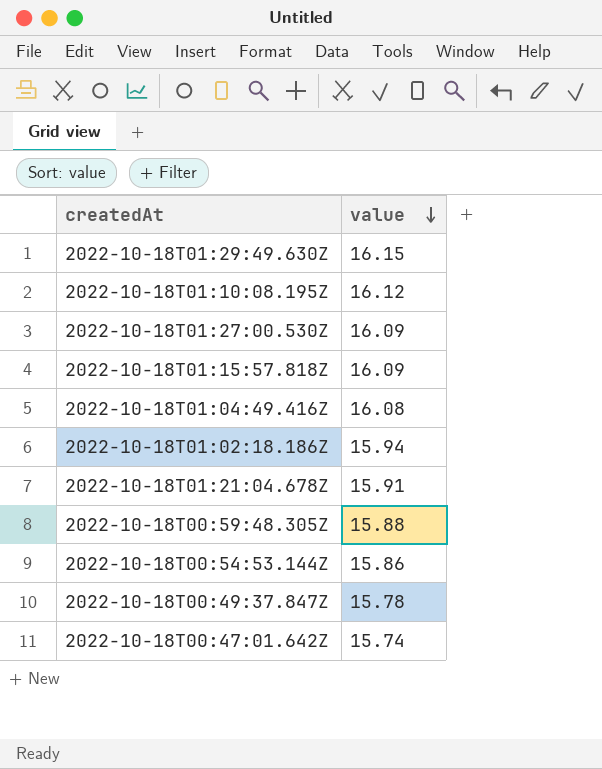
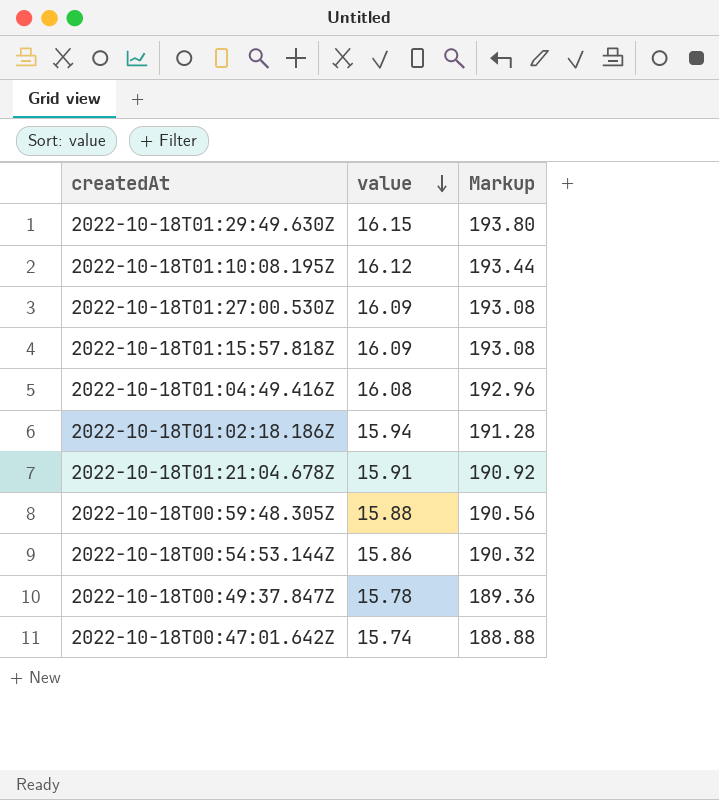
column Markup | formula: none -> [value] * 12

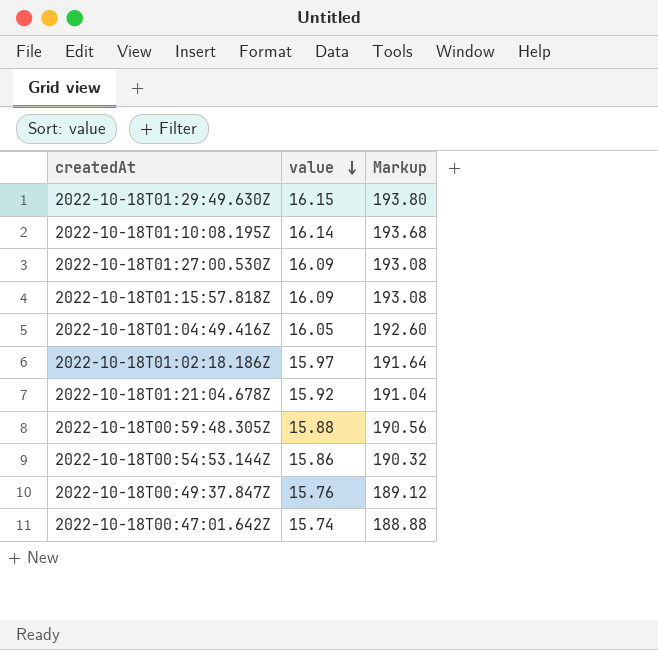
2022-10-18T01:10:08.195Z | value: 16.12 -> 16.14
2022-10-18T01:10:08.195Z | Markup: 193.44 -> 193.68
2022-10-18T01:04:49.416Z | value: 16.08 -> 16.05
2022-10-18T01:04:49.416Z | Markup: 192.96 -> 192.60
2022-10-18T01:02:18.186Z | value: 15.94 -> 15.97
2022-10-18T01:02:18.186Z | Markup: 191.28 -> 191.64
2022-10-18T01:21:04.678Z | value: 15.91 -> 15.92
2022-10-18T01:21:04.678Z | Markup: 190.92 -> 191.04
2022-10-18T00:49:37.847Z | value: 15.78 -> 15.76
2022-10-18T00:49:37.847Z | Markup: 189.36 -> 189.12

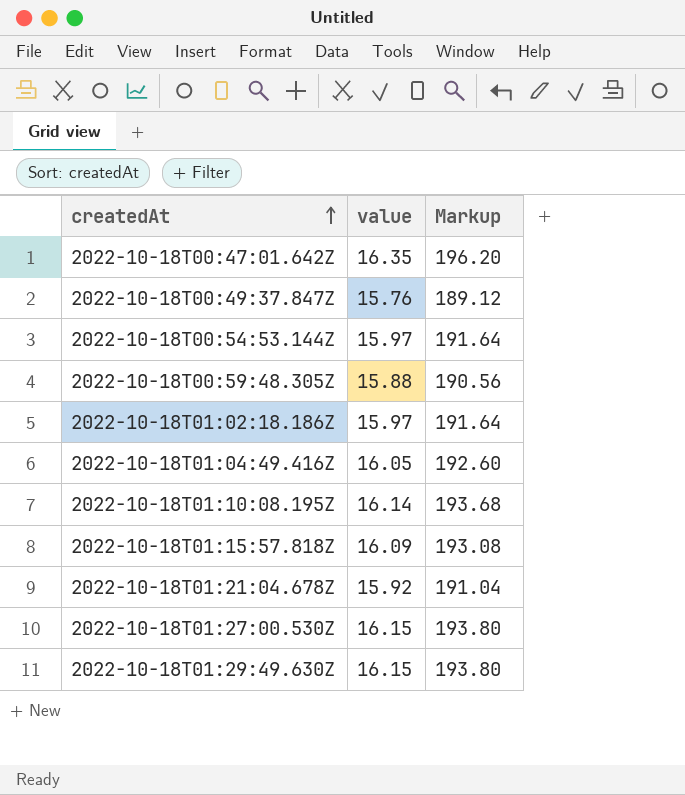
row order: value descending -> createdAt ascending
2022-10-18T00:47:01.642Z | value: 15.74 -> 16.35
2022-10-18T00:47:01.642Z | Markup: 188.88 -> 196.20
2022-10-18T00:54:53.144Z | value: 15.86 -> 15.97
2022-10-18T00:54:53.144Z | Markup: 190.32 -> 191.64
2022-10-18T01:27:00.530Z | value: 16.09 -> 16.15
2022-10-18T01:27:00.530Z | Markup: 193.08 -> 193.80

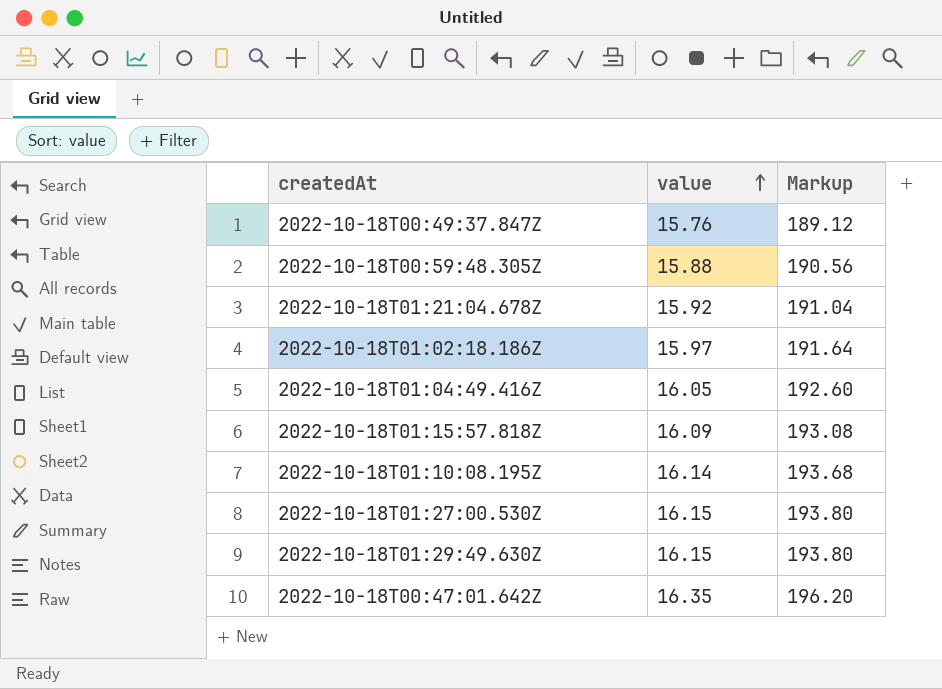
row order: createdAt ascending -> value ascending
row 2022-10-18T00:54:53.144Z: 15.97 | 191.64 -> none

